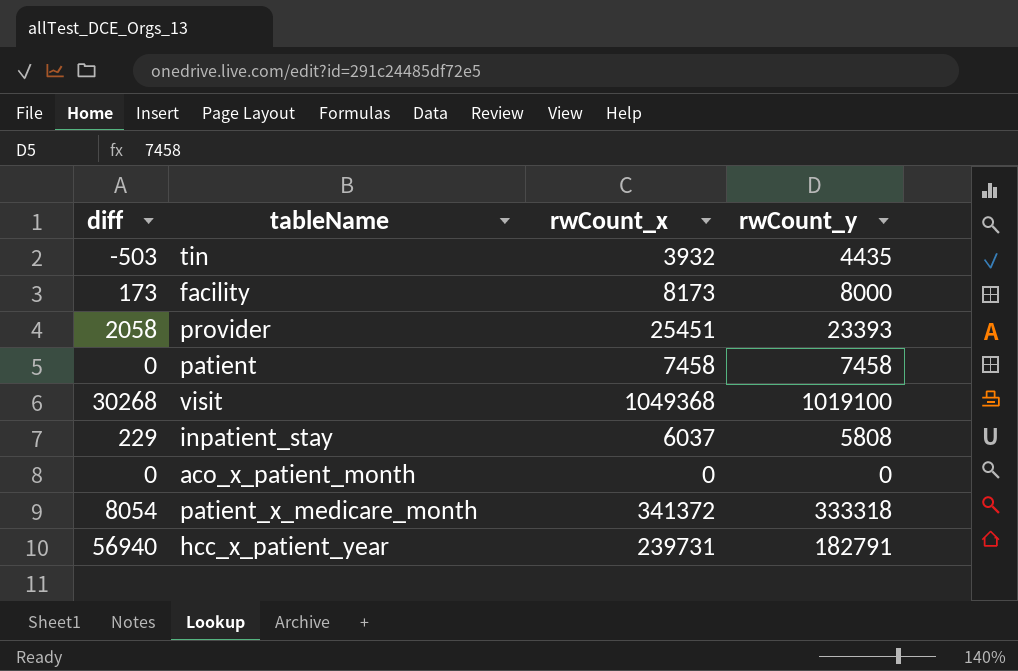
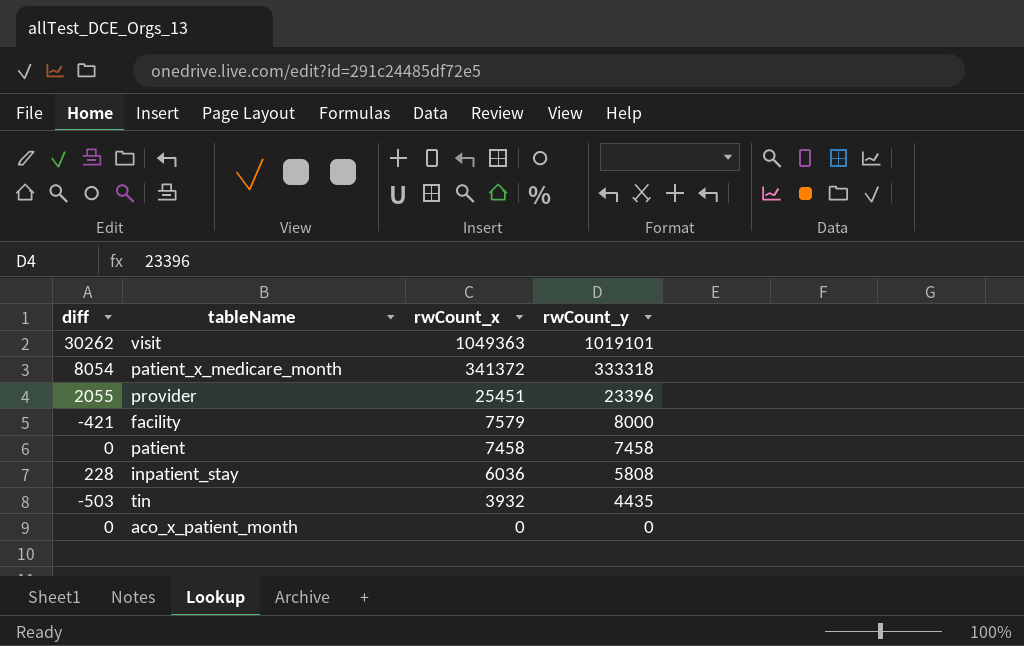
row order: none -> rwCount_x descending
row hcc_x_patient_year: 56940 | 239731 | 182791 -> none
visit | diff: 30268 -> 30262
visit | rwCount_x: 1049368 -> 1049363
visit | rwCount_y: 1019100 -> 1019101
provider | diff: 2058 -> 2055
provider | rwCount_y: 23393 -> 23396
facility | diff: 173 -> -421
facility | rwCount_x: 8173 -> 7579
inpatient_stay | diff: 229 -> 228
inpatient_stay | rwCount_x: 6037 -> 6036

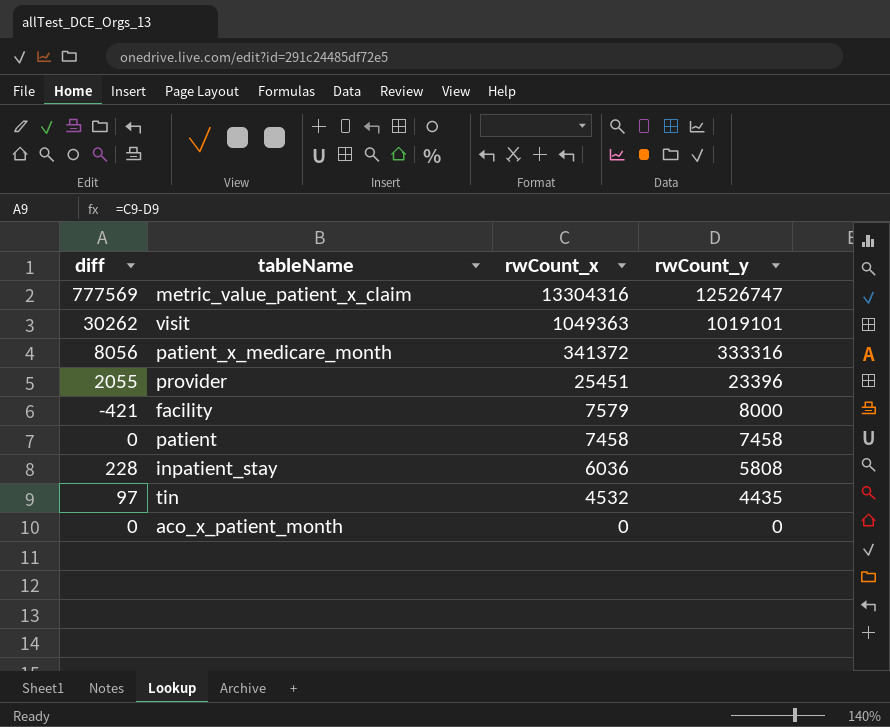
row metric_value_patient_x_claim: none -> 777569 | 13304316 | 12526747
patient_x_medicare_month | diff: 8054 -> 8056
patient_x_medicare_month | rwCount_y: 333318 -> 333316
tin | diff: -503 -> 97
tin | rwCount_x: 3932 -> 4532

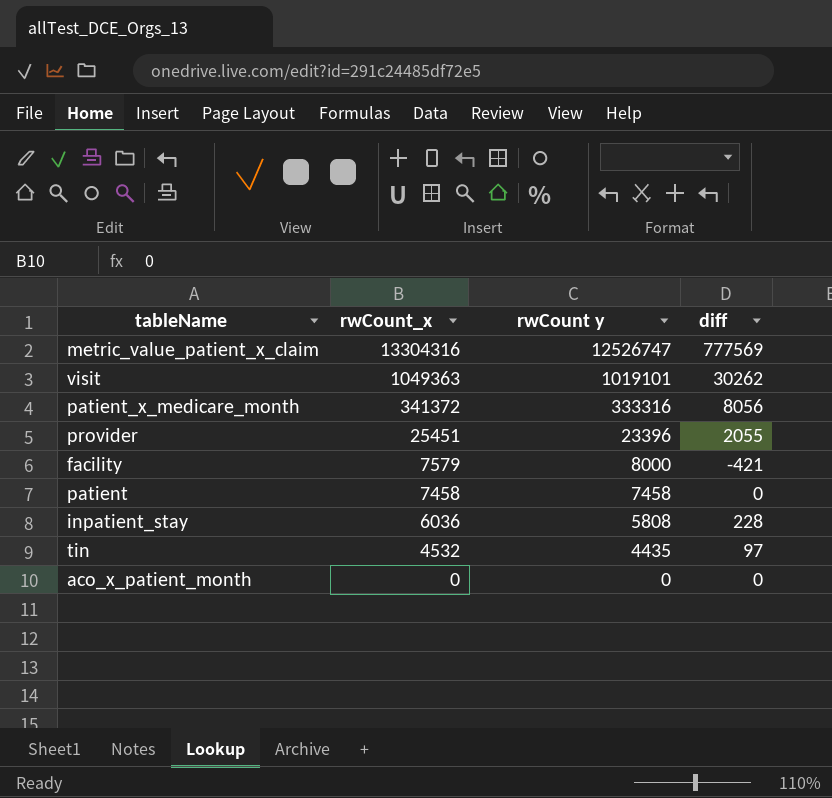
column name: rwCount_y -> rwCount y
column diff | position: 1 -> 4

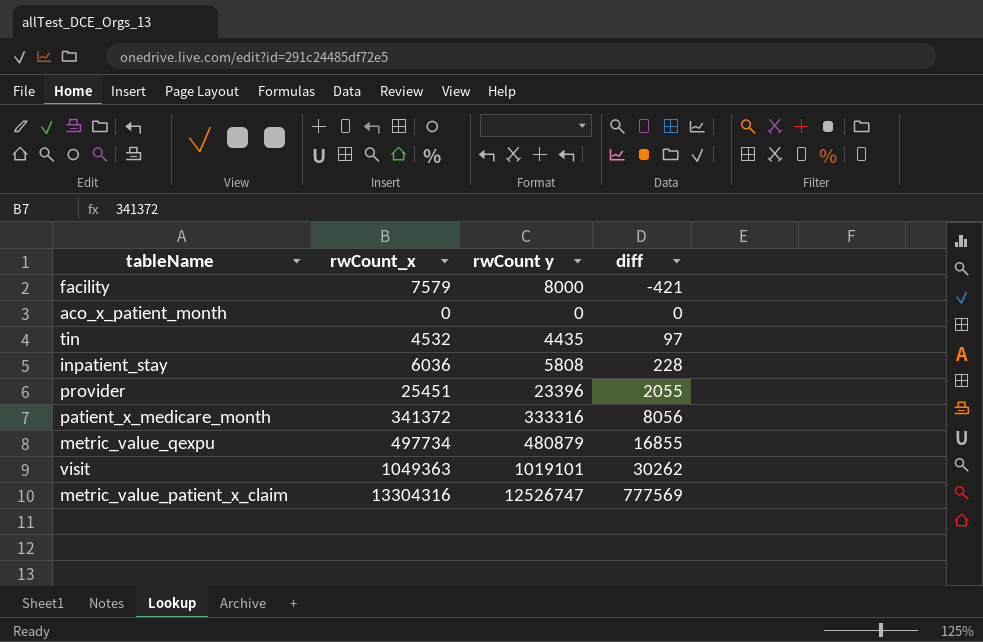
row order: rwCount_x descending -> diff ascending
row patient: 7458 | 7458 | 0 -> none
row metric_value_qexpu: none -> 497734 | 480879 | 16855

